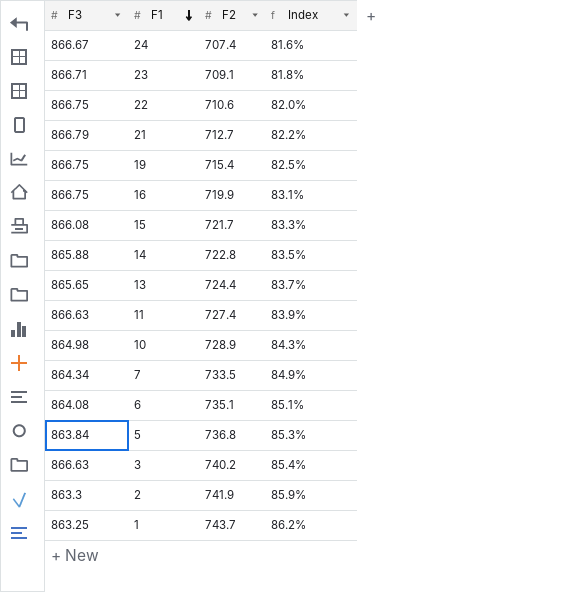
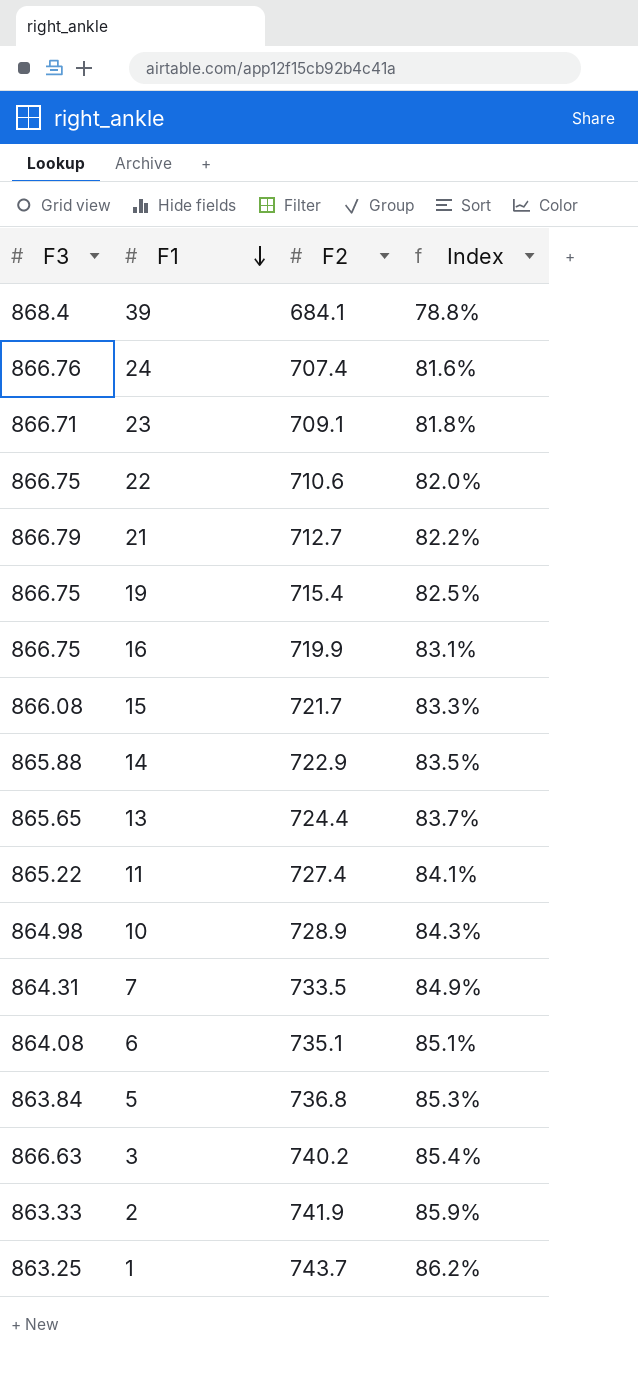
row 39: none -> 868.4 | 684.1 | 78.8%
24 | F3: 866.67 -> 866.76
14 | F2: 722.8 -> 722.9
11 | F3: 866.63 -> 865.22
11 | Index: 83.9% -> 84.1%
7 | F3: 864.34 -> 864.31
2 | F3: 863.3 -> 863.33

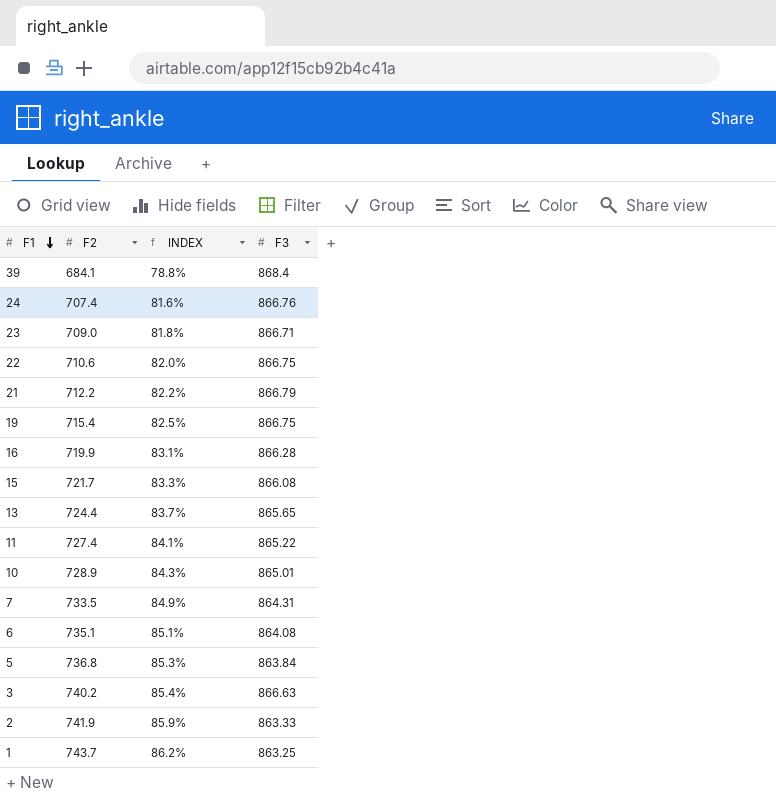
column name: Index -> INDEX
column F3 | position: 1 -> 4
row 14: 865.88 | 722.9 | 83.5% -> none
23 | F2: 709.1 -> 709.0
21 | F2: 712.7 -> 712.2
16 | F3: 866.75 -> 866.28
10 | F3: 864.98 -> 865.01

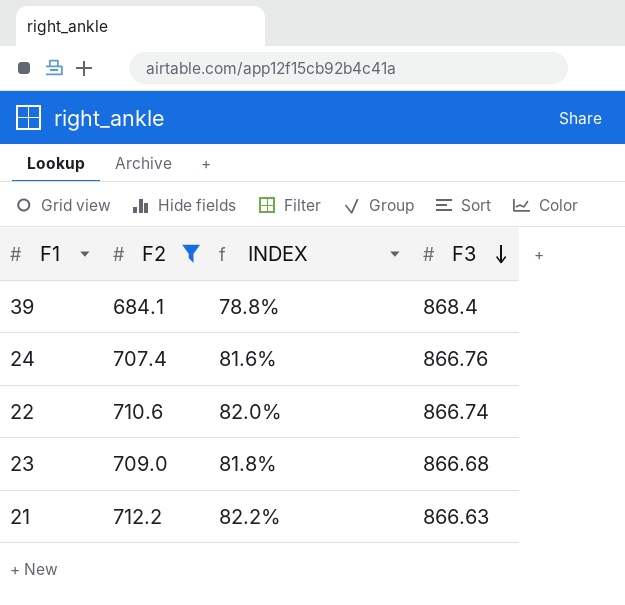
filter: none -> F2 <= 712.2
row order: F1 descending -> F3 descending
22 | F3: 866.75 -> 866.74
23 | F3: 866.71 -> 866.68
21 | F3: 866.79 -> 866.63

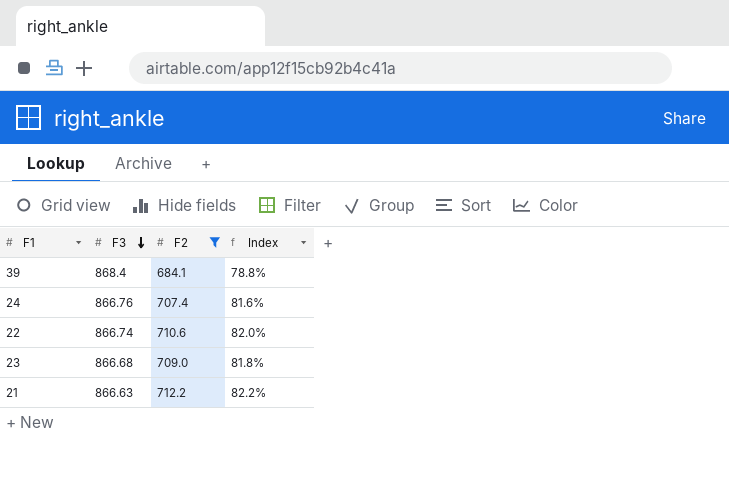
column F3 | position: 4 -> 2
column name: INDEX -> Index

